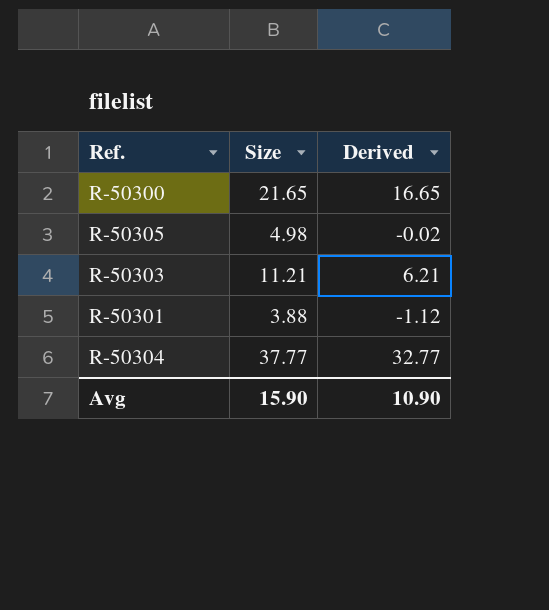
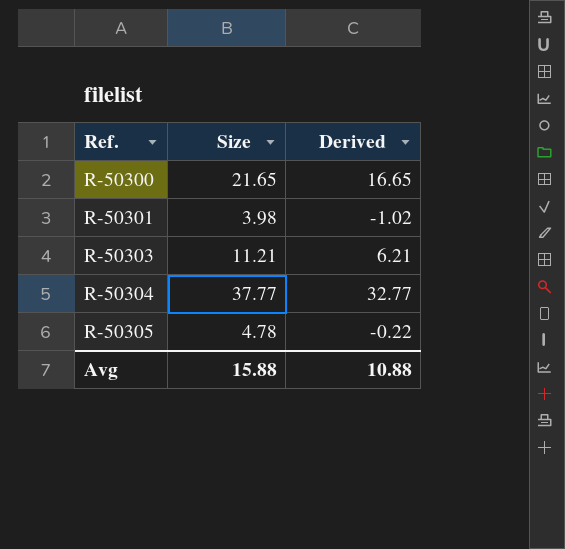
row order: none -> Ref. ascending
R-50301 | Size: 3.88 -> 3.98
R-50301 | Derived: -1.12 -> -1.02
R-50305 | Size: 4.98 -> 4.78
R-50305 | Derived: -0.02 -> -0.22
Avg | Size: 15.90 -> 15.88
Avg | Derived: 10.90 -> 10.88

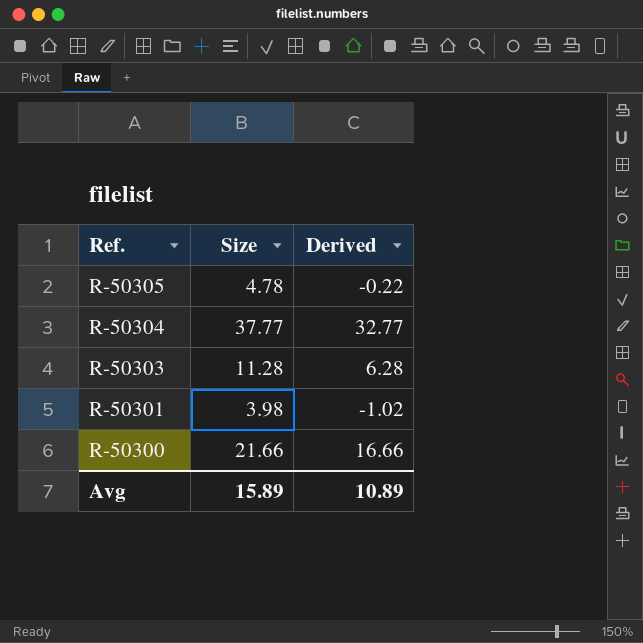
row order: Ref. ascending -> Ref. descending
R-50303 | Size: 11.21 -> 11.28
R-50303 | Derived: 6.21 -> 6.28
R-50300 | Size: 21.65 -> 21.66
R-50300 | Derived: 16.65 -> 16.66
Avg | Size: 15.88 -> 15.89
Avg | Derived: 10.88 -> 10.89

